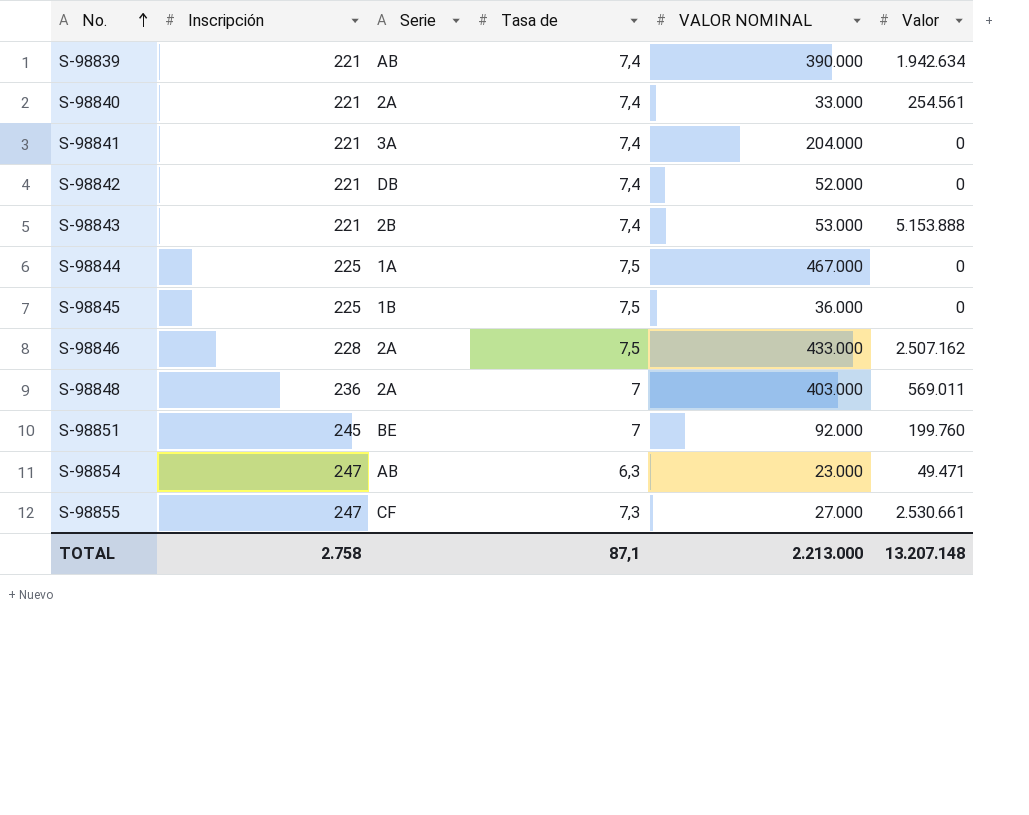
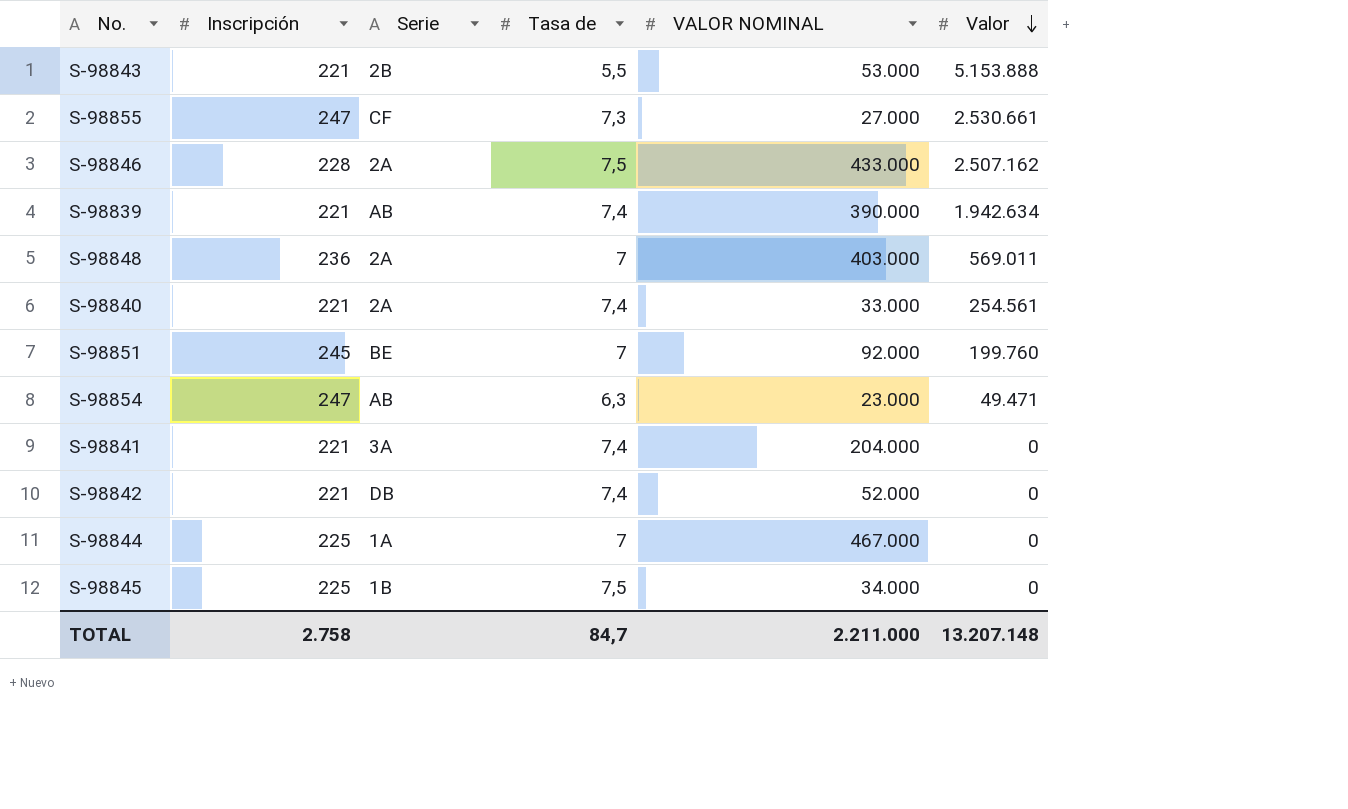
row order: No. ascending -> Valor descending
S-98843 | Tasa de: 7,4 -> 5,5
S-98844 | Tasa de: 7,5 -> 7
S-98845 | VALOR NOMINAL: 36.000 -> 34.000
TOTAL | Tasa de: 87,1 -> 84,7
TOTAL | VALOR NOMINAL: 2.213.000 -> 2.211.000

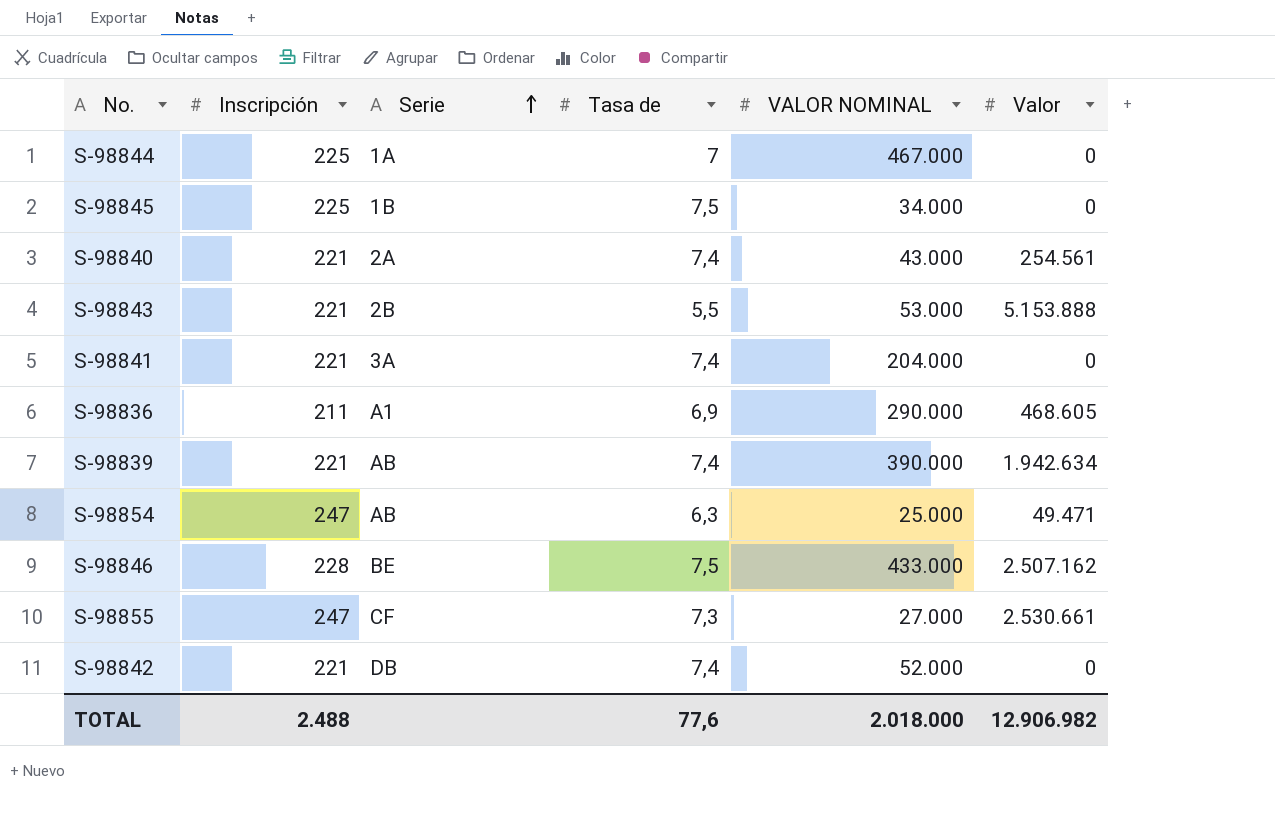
row order: Valor descending -> Serie ascending
row S-98848: 236 | 2A | 7 | 403.000 | 569.011 -> none
row S-98851: 245 | BE | 7 | 92.000 | 199.760 -> none
S-98840 | VALOR NOMINAL: 33.000 -> 43.000
row S-98836: none -> 211 | A1 | 6,9 | 290.000 | 468.605
S-98854 | VALOR NOMINAL: 23.000 -> 25.000
S-98846 | Serie: 2A -> BE
TOTAL | Inscripción: 2.758 -> 2.488
TOTAL | Tasa de: 84,7 -> 77,6
TOTAL | VALOR NOMINAL: 2.211.000 -> 2.018.000
TOTAL | Valor: 13.207.148 -> 12.906.982

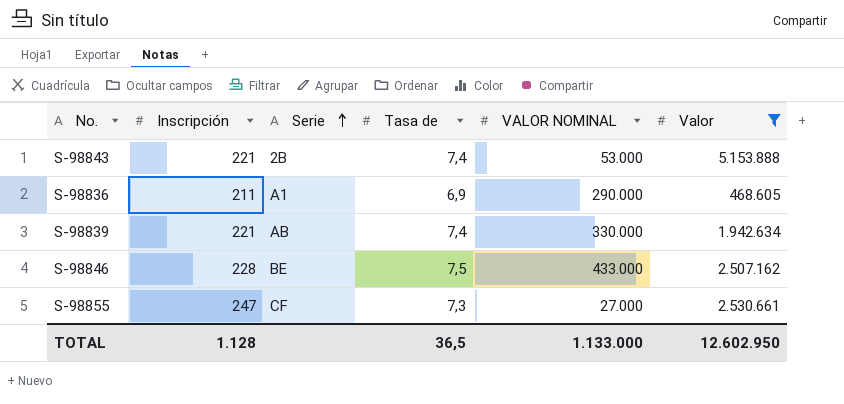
filter: none -> Valor >= 468.605
S-98843 | Tasa de: 5,5 -> 7,4
S-98839 | VALOR NOMINAL: 390.000 -> 330.000
TOTAL | Inscripción: 2.488 -> 1.128
TOTAL | Tasa de: 77,6 -> 36,5
TOTAL | VALOR NOMINAL: 2.018.000 -> 1.133.000
TOTAL | Valor: 12.906.982 -> 12.602.950

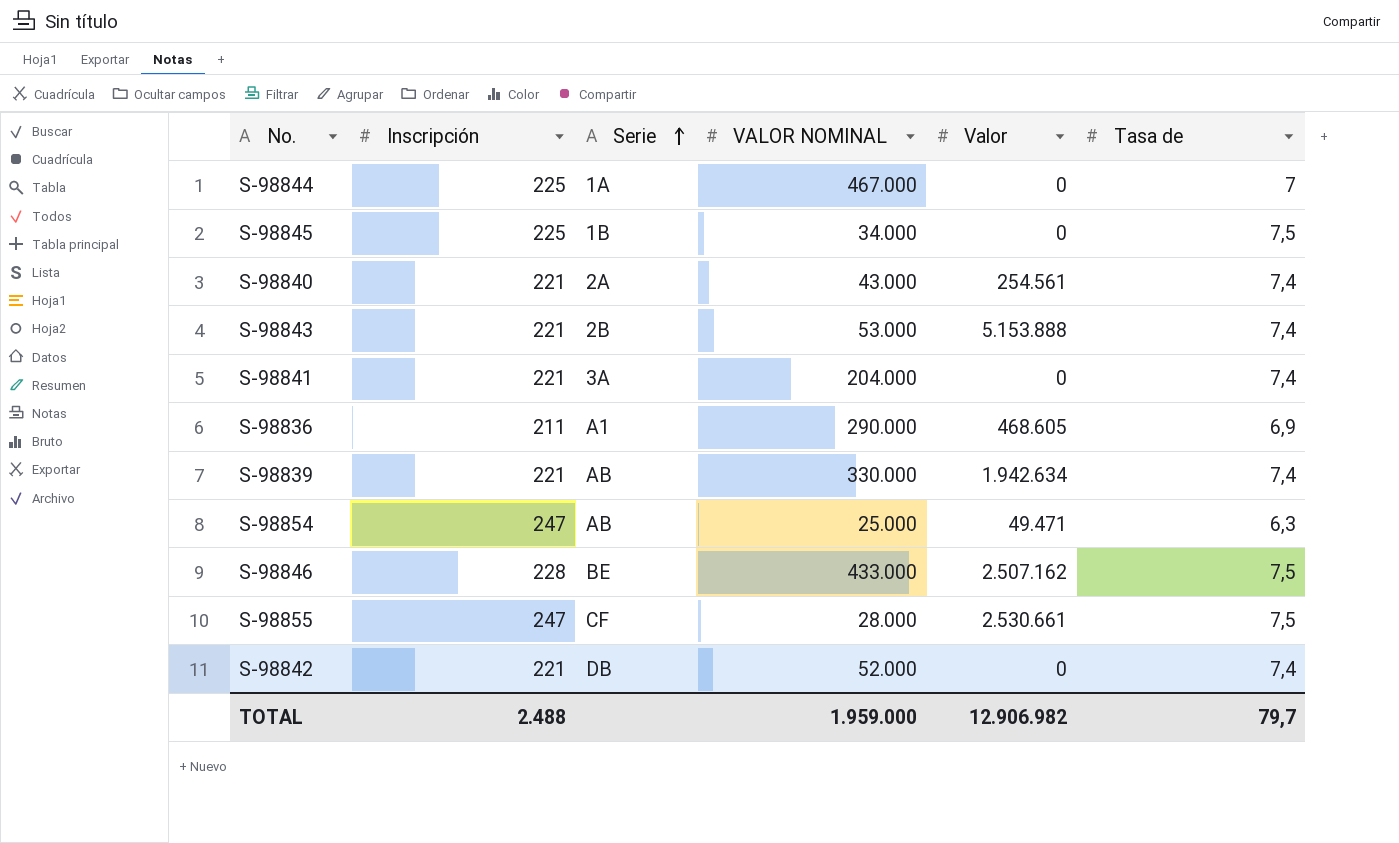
filter: Valor >= 468.605 -> none
column Tasa de | position: 4 -> 6
S-98855 | VALOR NOMINAL: 27.000 -> 28.000
S-98855 | Tasa de: 7,3 -> 7,5
TOTAL | Inscripción: 1.128 -> 2.488
TOTAL | VALOR NOMINAL: 1.133.000 -> 1.959.000
TOTAL | Valor: 12.602.950 -> 12.906.982
TOTAL | Tasa de: 36,5 -> 79,7

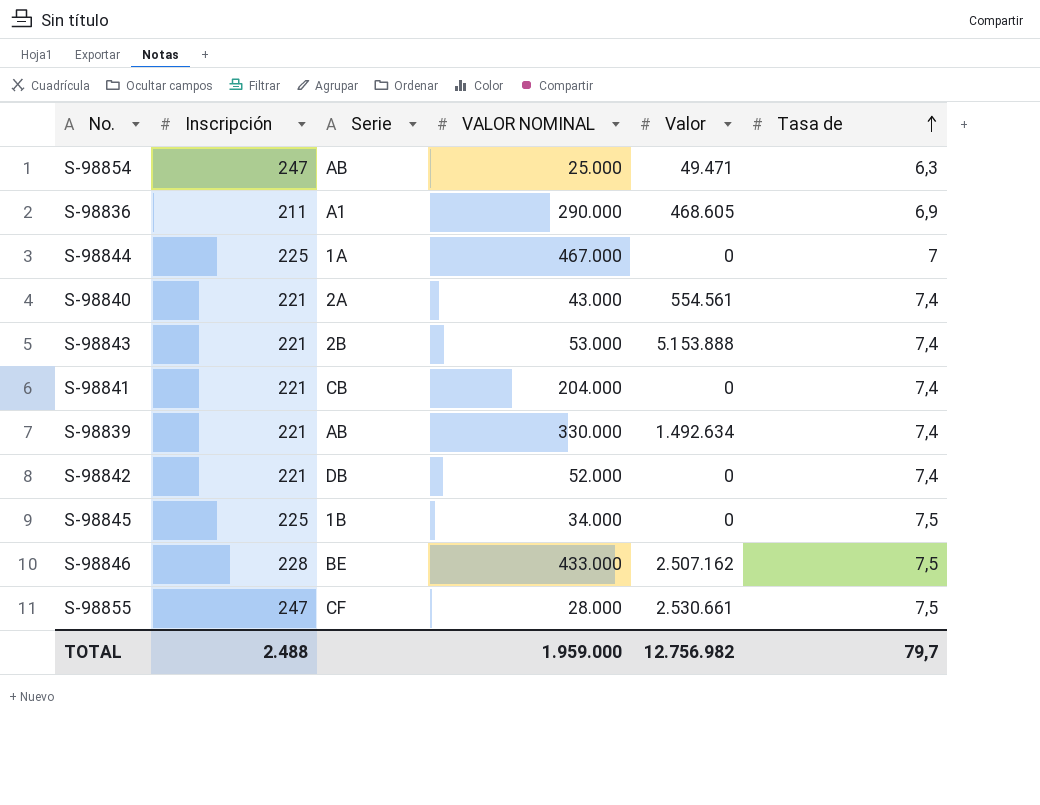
row order: Serie ascending -> Tasa de ascending
S-98840 | Valor: 254.561 -> 554.561
S-98841 | Serie: 3A -> CB
S-98839 | Valor: 1.942.634 -> 1.492.634
TOTAL | Valor: 12.906.982 -> 12.756.982

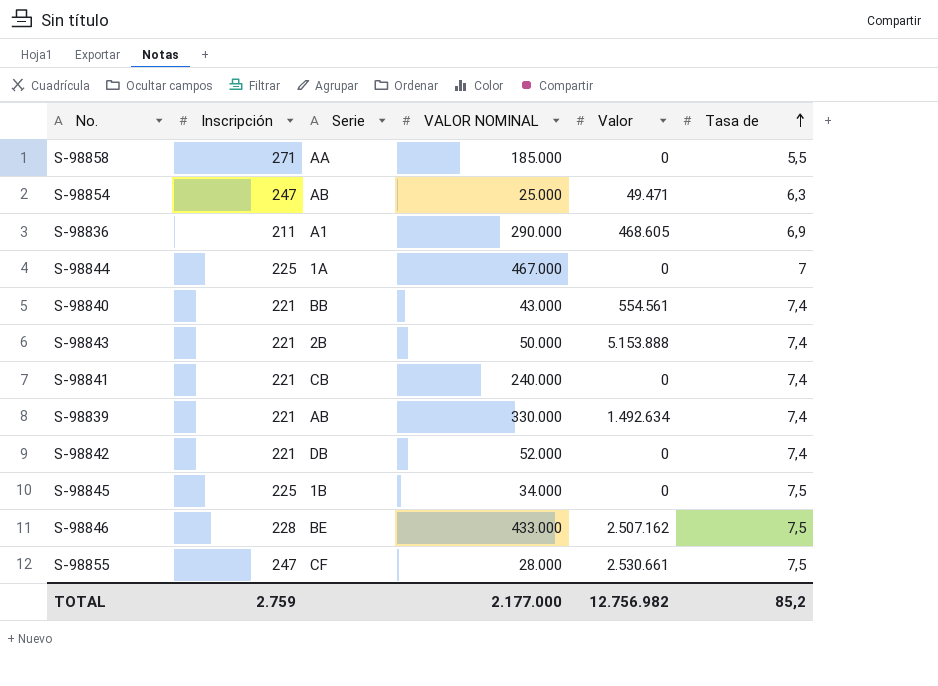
row S-98858: none -> 271 | AA | 185.000 | 0 | 5,5
S-98840 | Serie: 2A -> BB
S-98843 | VALOR NOMINAL: 53.000 -> 50.000
S-98841 | VALOR NOMINAL: 204.000 -> 240.000
TOTAL | Inscripción: 2.488 -> 2.759
TOTAL | VALOR NOMINAL: 1.959.000 -> 2.177.000
TOTAL | Tasa de: 79,7 -> 85,2

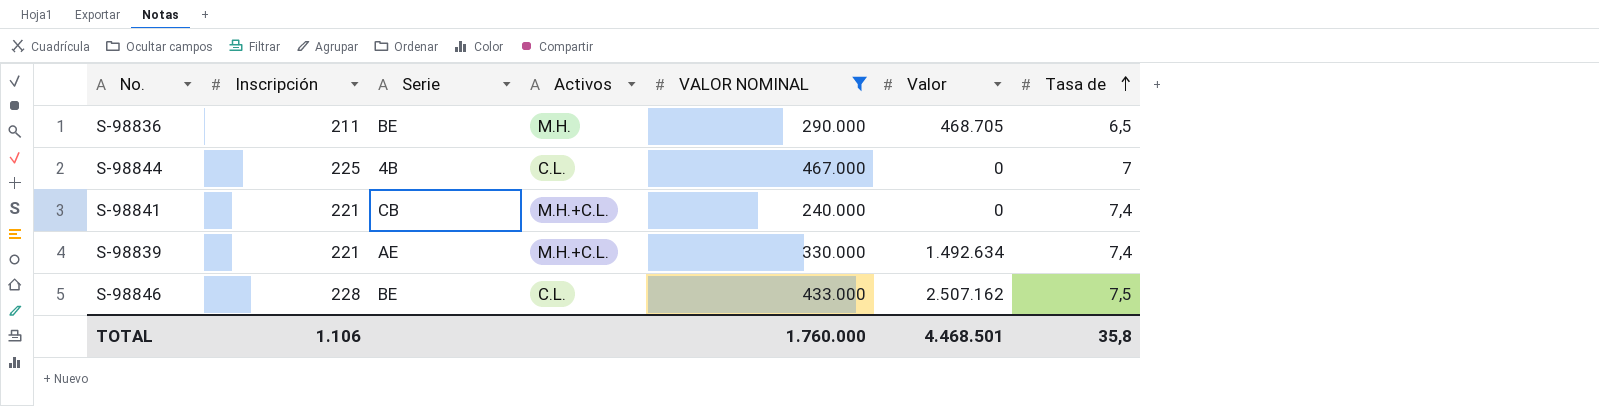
filter: none -> VALOR NOMINAL >= 240.000
column Activos | position: none -> 4
S-98836 | Serie: A1 -> BE
S-98836 | Valor: 468.605 -> 468.705
S-98836 | Tasa de: 6,9 -> 6,5
S-98844 | Serie: 1A -> 4B
S-98839 | Serie: AB -> AE
TOTAL | Inscripción: 2.759 -> 1.106
TOTAL | VALOR NOMINAL: 2.177.000 -> 1.760.000
TOTAL | Valor: 12.756.982 -> 4.468.501
TOTAL | Tasa de: 85,2 -> 35,8

